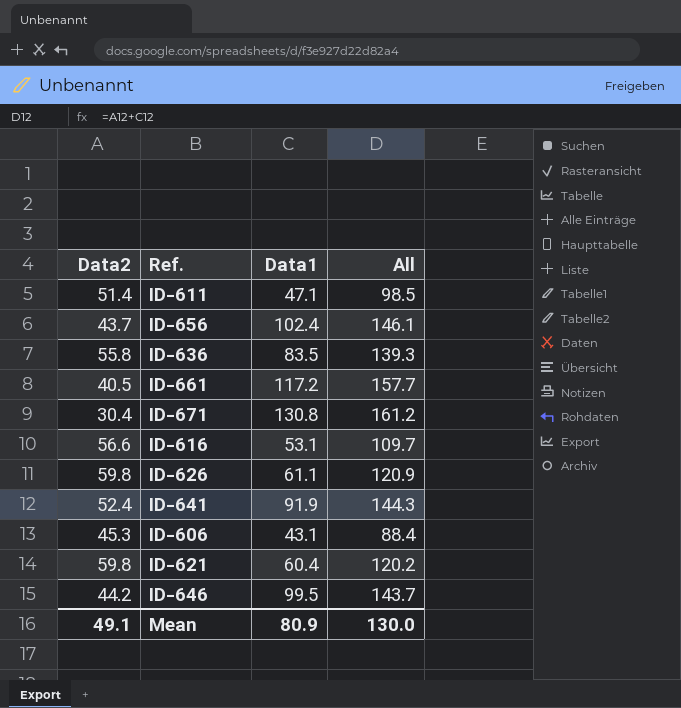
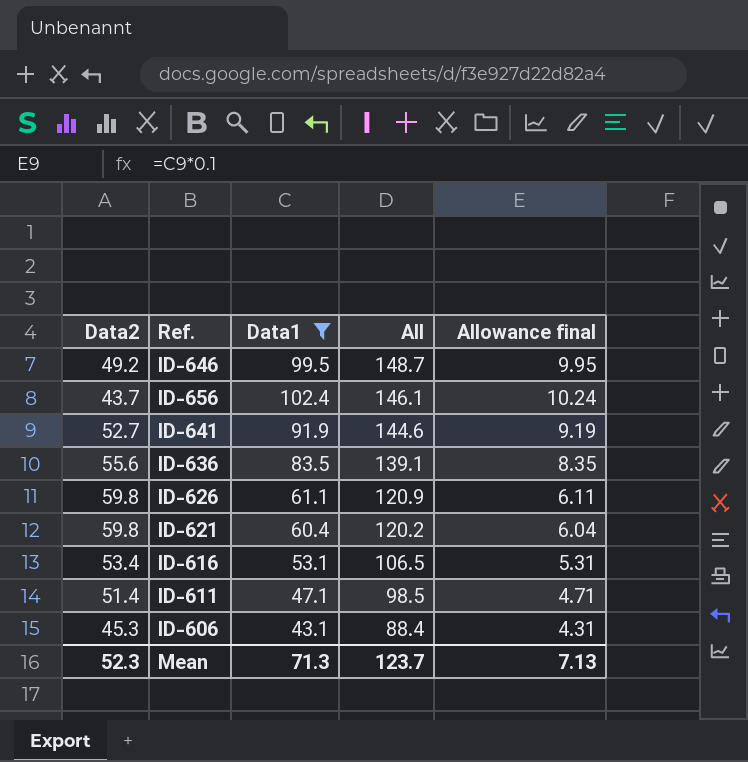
filter: none -> Data1 <= 102.4
row order: none -> All descending
column Allowance final | formula: none -> [Data1] * 0.1
ID-646 | Data2: 44.2 -> 49.2
ID-646 | All: 143.7 -> 148.7
ID-641 | Data2: 52.4 -> 52.7
ID-641 | All: 144.3 -> 144.6
ID-636 | Data2: 55.8 -> 55.6
ID-636 | All: 139.3 -> 139.1
ID-616 | Data2: 56.6 -> 53.4
ID-616 | All: 109.7 -> 106.5
Mean | Data2: 49.1 -> 52.3
Mean | Data1: 80.9 -> 71.3
Mean | All: 130.0 -> 123.7

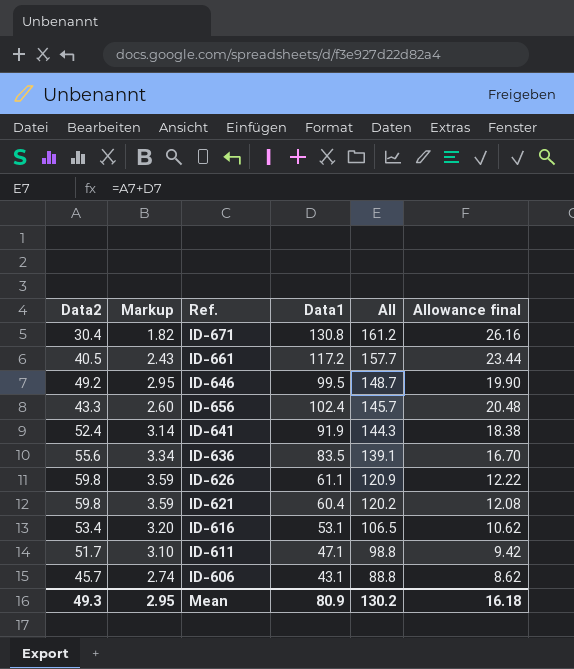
filter: Data1 <= 102.4 -> none
column Markup | formula: none -> [Data2] * 0.06
column Allowance final | formula: [Data1] * 0.1 -> [Data1] * 0.2
ID-656 | Data2: 43.7 -> 43.3
ID-656 | All: 146.1 -> 145.7
ID-641 | Data2: 52.7 -> 52.4
ID-641 | All: 144.6 -> 144.3
ID-611 | Data2: 51.4 -> 51.7
ID-611 | All: 98.5 -> 98.8
ID-606 | Data2: 45.3 -> 45.7
ID-606 | All: 88.4 -> 88.8
Mean | Data2: 52.3 -> 49.3
Mean | Data1: 71.3 -> 80.9
Mean | All: 123.7 -> 130.2
Mean | Allowance final: 7.13 -> 16.18

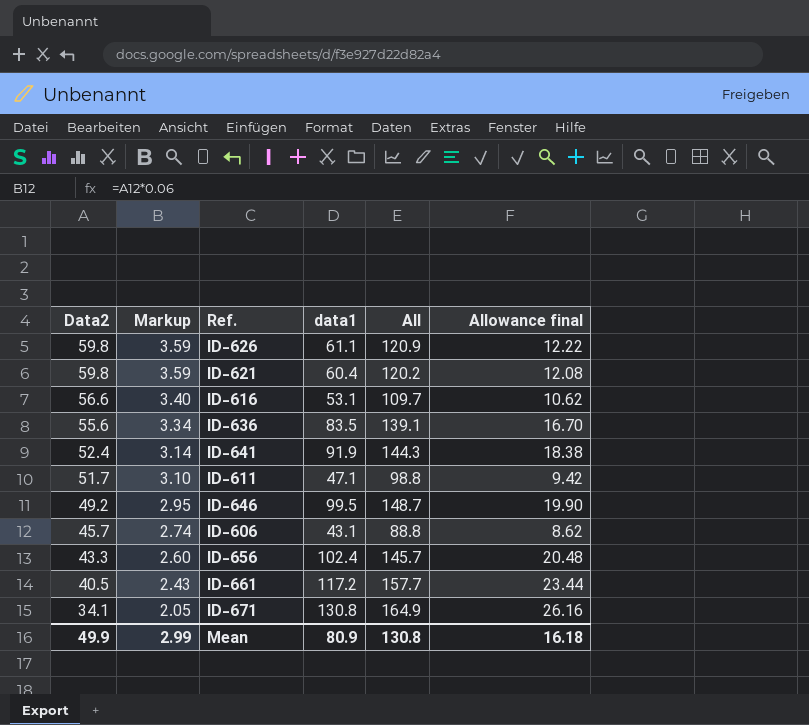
row order: All descending -> Data2 descending
column name: Data1 -> data1
ID-616 | Data2: 53.4 -> 56.6
ID-616 | Markup: 3.20 -> 3.40
ID-616 | All: 106.5 -> 109.7
ID-671 | Data2: 30.4 -> 34.1
ID-671 | Markup: 1.82 -> 2.05
ID-671 | All: 161.2 -> 164.9
Mean | Data2: 49.3 -> 49.9
Mean | Markup: 2.95 -> 2.99
Mean | All: 130.2 -> 130.8

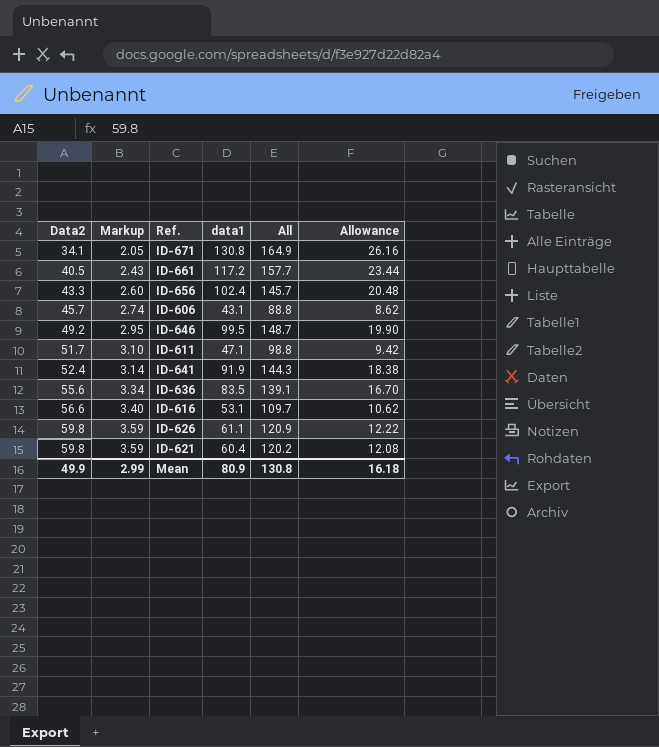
row order: Data2 descending -> Data2 ascending
column name: Allowance final -> Allowance

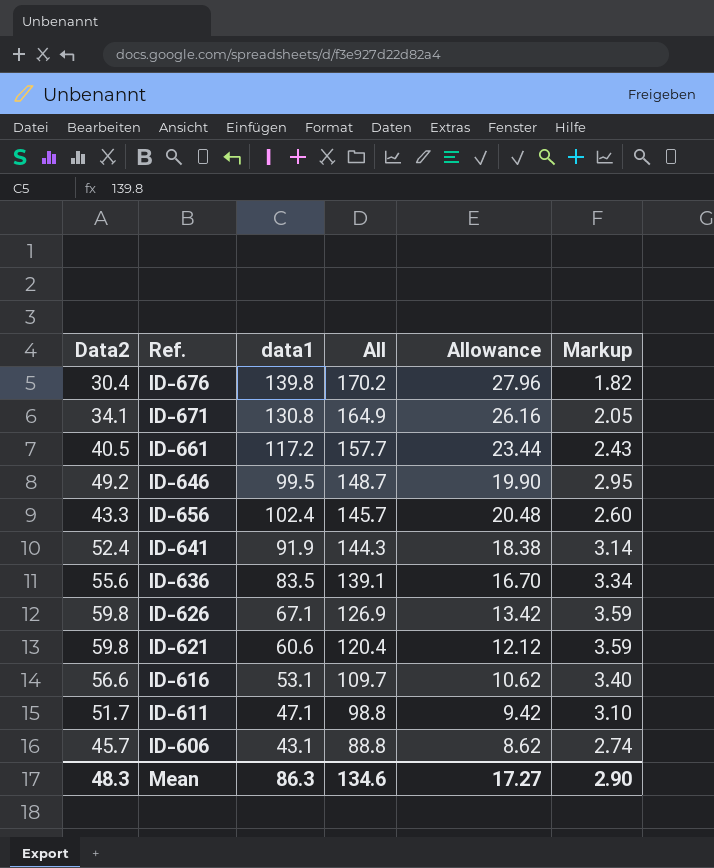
row order: Data2 ascending -> All descending
column Markup | position: 2 -> 6
row ID-676: none -> 30.4 | 139.8 | 170.2 | 27.96 | 1.82
ID-626 | data1: 61.1 -> 67.1
ID-626 | All: 120.9 -> 126.9
ID-626 | Allowance: 12.22 -> 13.42
ID-621 | data1: 60.4 -> 60.6
ID-621 | All: 120.2 -> 120.4
ID-621 | Allowance: 12.08 -> 12.12
Mean | Data2: 49.9 -> 48.3
Mean | data1: 80.9 -> 86.3
Mean | All: 130.8 -> 134.6
Mean | Allowance: 16.18 -> 17.27
Mean | Markup: 2.99 -> 2.90

